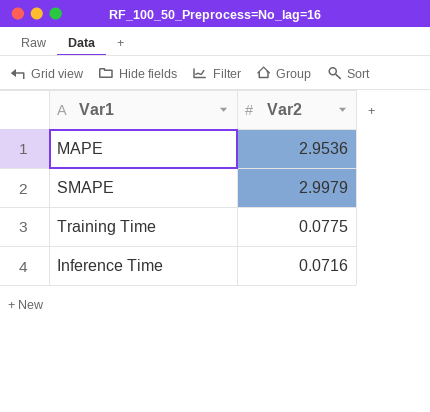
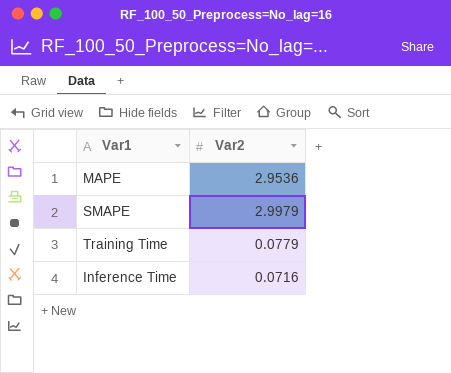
Training Time | Var2: 0.0775 -> 0.0779

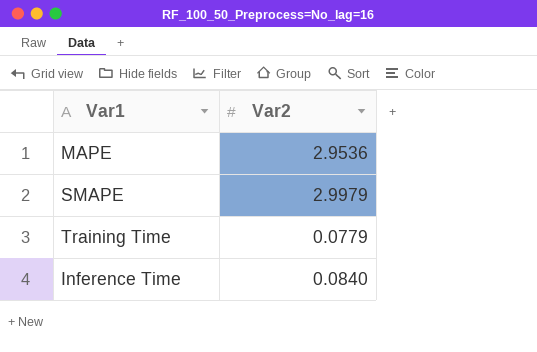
Inference Time | Var2: 0.0716 -> 0.0840

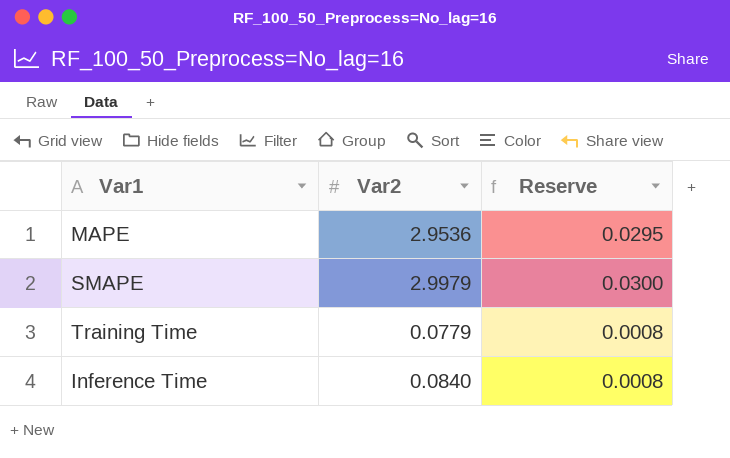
column Reserve | formula: none -> [Var2] * 0.01

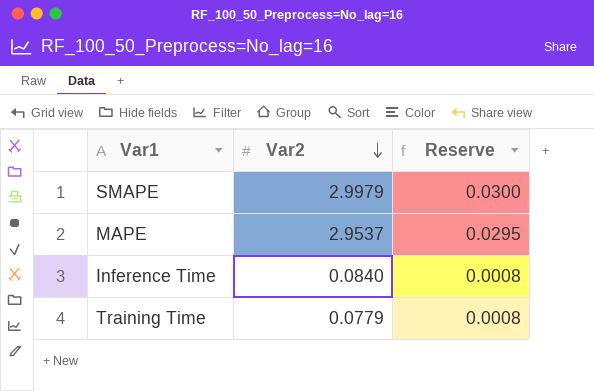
row order: none -> Var2 descending
MAPE | Var2: 2.9536 -> 2.9537

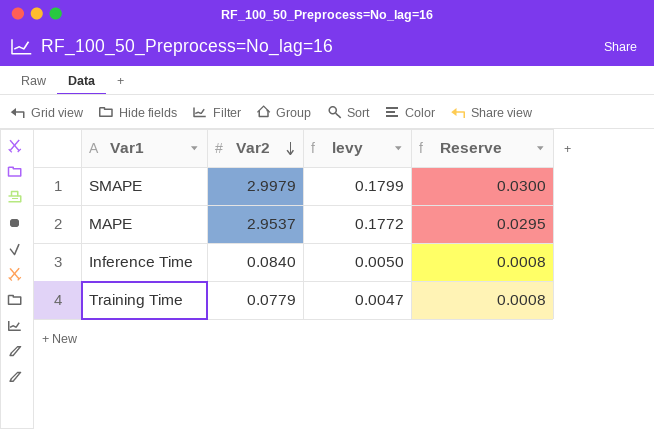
column levy | formula: none -> [Var2] * 0.06

